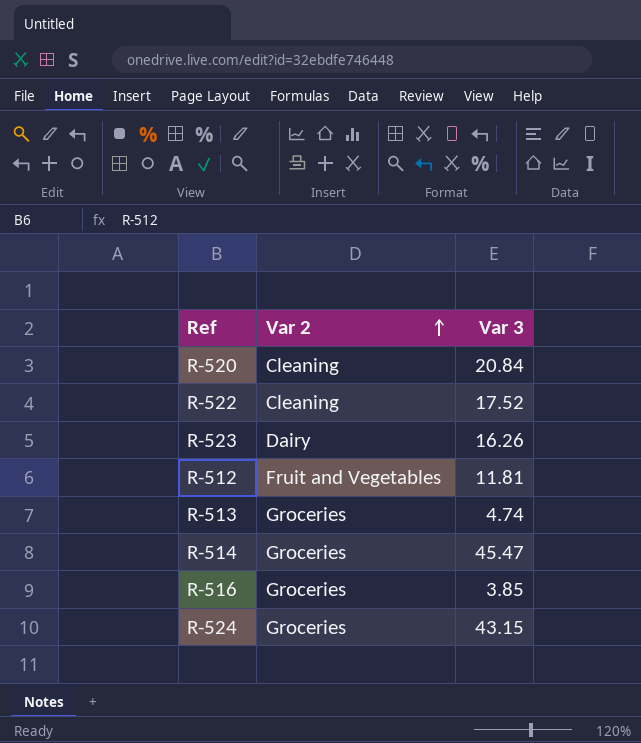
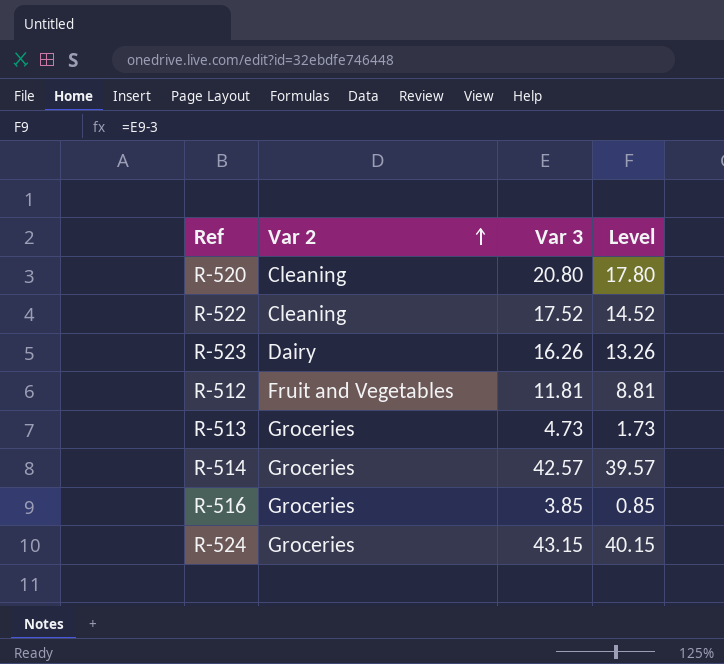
column Level | formula: none -> [Var 3] - 3
R-520 | Var 3: 20.84 -> 20.80
R-513 | Var 3: 4.74 -> 4.73
R-514 | Var 3: 45.47 -> 42.57

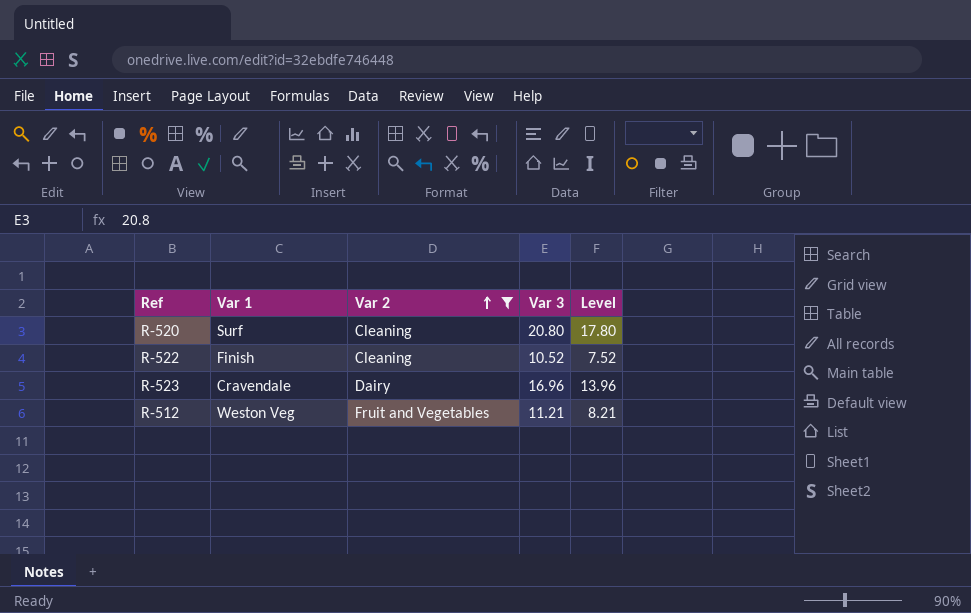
filter: none -> Var 2 != Groceries
column Var 1 | position: none -> 2
R-522 | Var 3: 17.52 -> 10.52
R-522 | Level: 14.52 -> 7.52
R-523 | Var 3: 16.26 -> 16.96
R-523 | Level: 13.26 -> 13.96
R-512 | Var 3: 11.81 -> 11.21
R-512 | Level: 8.81 -> 8.21

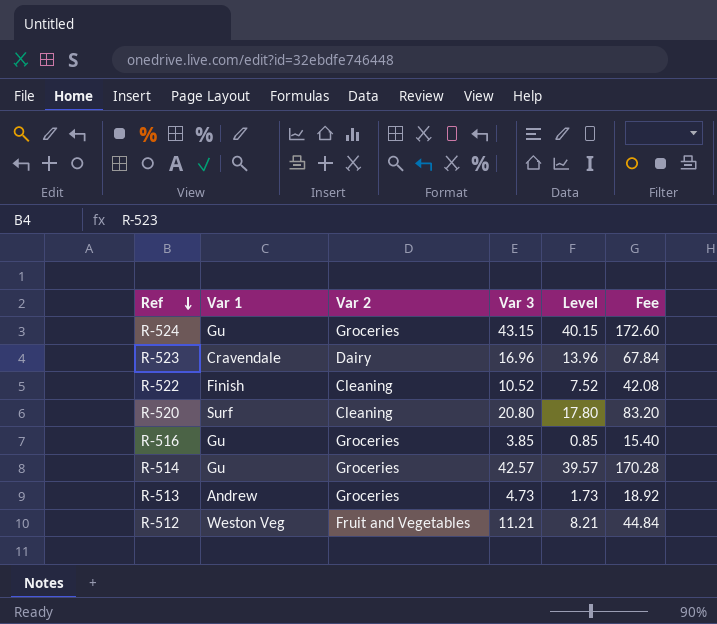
filter: Var 2 != Groceries -> none
row order: Var 2 ascending -> Ref descending
column Fee | formula: none -> [Var 3] * 4

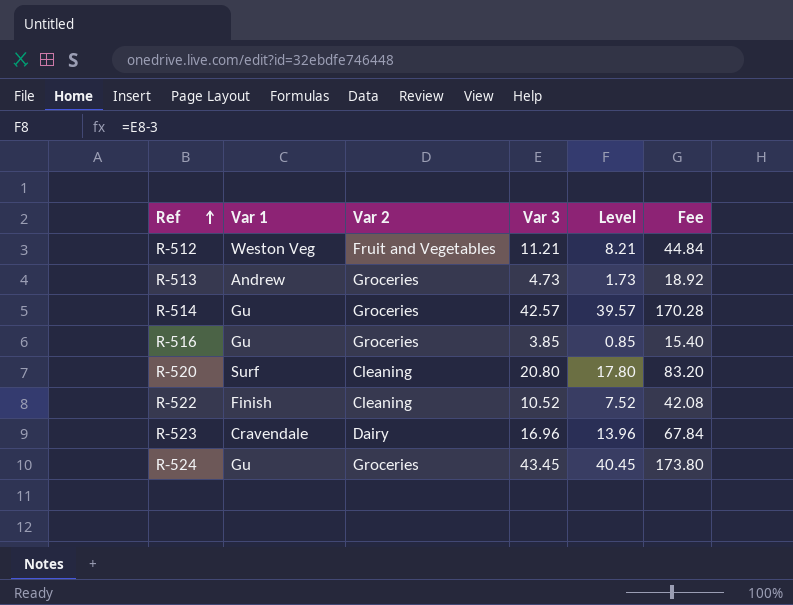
row order: Ref descending -> Ref ascending
R-524 | Var 3: 43.15 -> 43.45
R-524 | Level: 40.15 -> 40.45
R-524 | Fee: 172.60 -> 173.80

